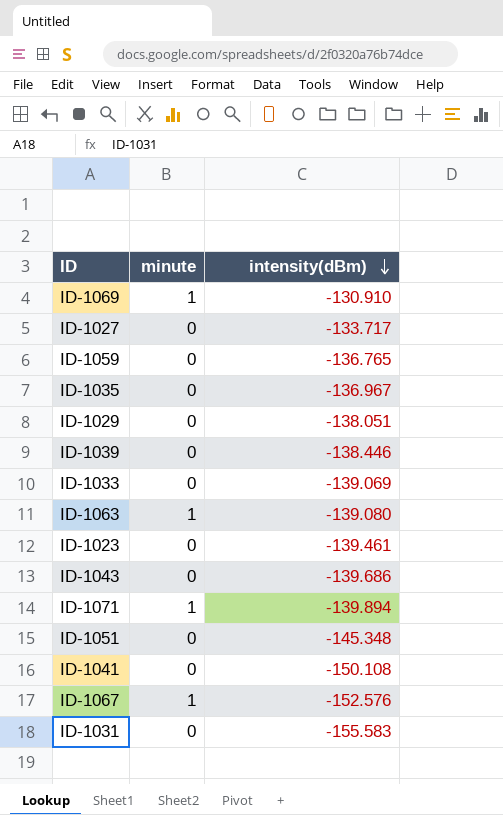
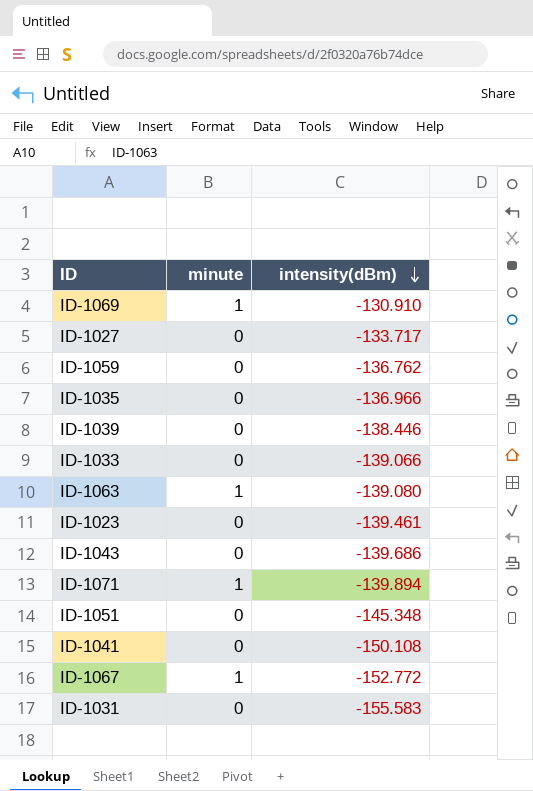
row ID-1029: 0 | -138.051 -> none
ID-1059 | intensity(dBm): -136.765 -> -136.762
ID-1035 | intensity(dBm): -136.967 -> -136.966
ID-1033 | intensity(dBm): -139.069 -> -139.066
ID-1067 | intensity(dBm): -152.576 -> -152.772

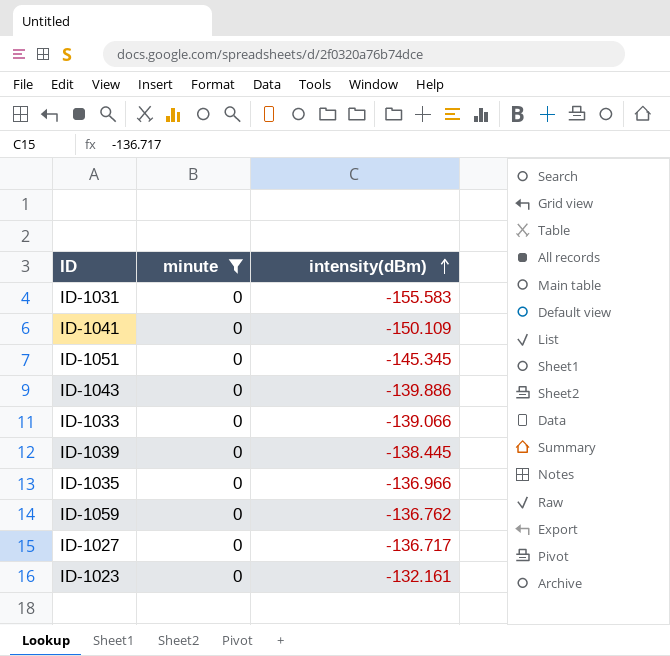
filter: none -> minute = 0
row order: intensity(dBm) descending -> intensity(dBm) ascending
ID-1041 | intensity(dBm): -150.108 -> -150.109
ID-1051 | intensity(dBm): -145.348 -> -145.345
ID-1043 | intensity(dBm): -139.686 -> -139.886
ID-1039 | intensity(dBm): -138.446 -> -138.445
ID-1027 | intensity(dBm): -133.717 -> -136.717
ID-1023 | intensity(dBm): -139.461 -> -132.161

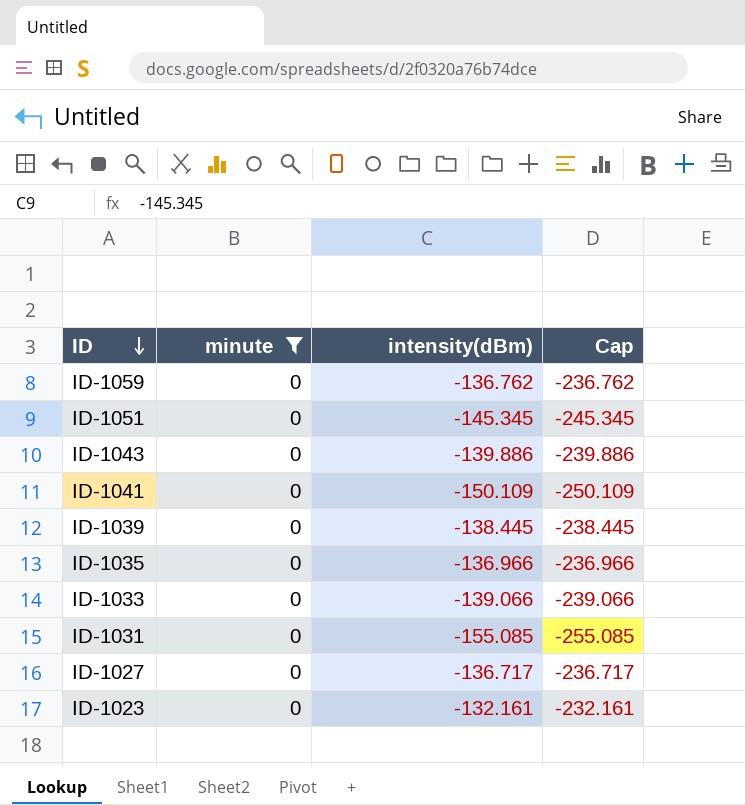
row order: intensity(dBm) ascending -> ID descending
column Cap | formula: none -> [intensity(dBm)] - 100
ID-1031 | intensity(dBm): -155.583 -> -155.085

